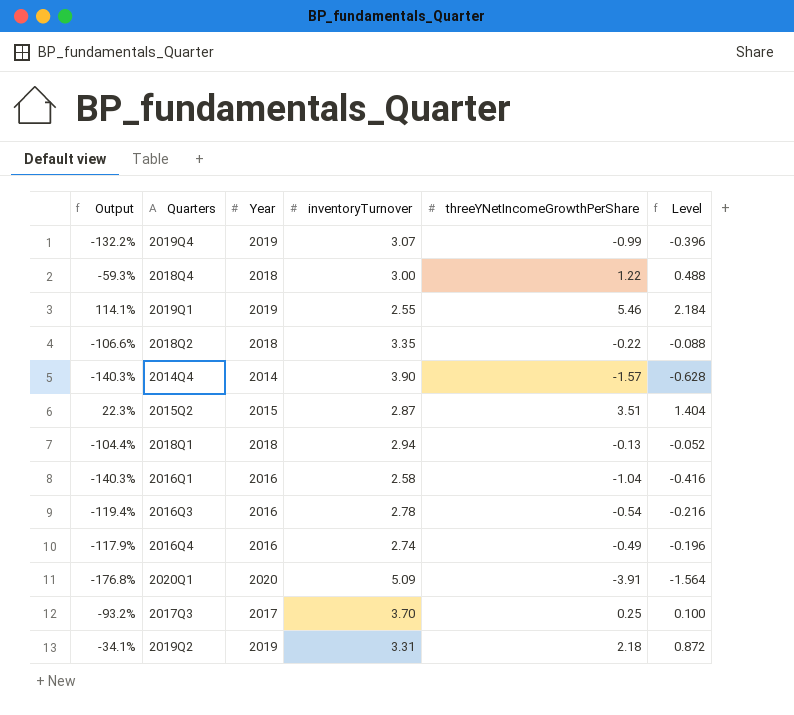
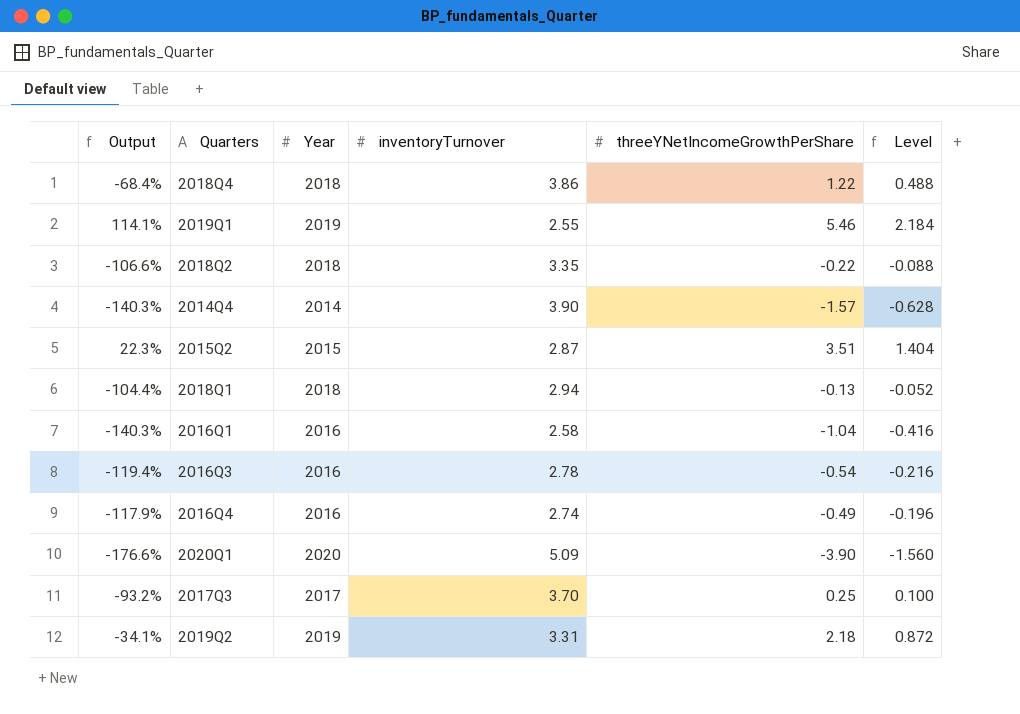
row 2019Q4: -132.2% | 2019 | 3.07 | -0.99 | -0.396 -> none
2018Q4 | Output: -59.3% -> -68.4%
2018Q4 | inventoryTurnover: 3.00 -> 3.86
2020Q1 | Output: -176.8% -> -176.6%
2020Q1 | threeYNetIncomeGrowthPerShare: -3.91 -> -3.90
2020Q1 | Level: -1.564 -> -1.560

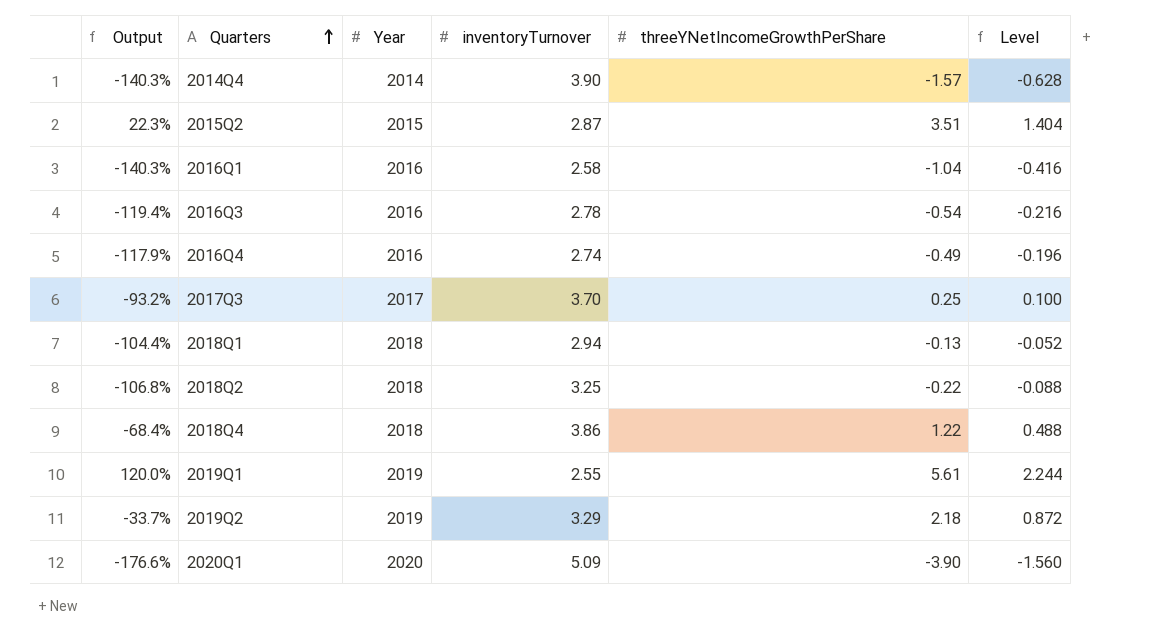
row order: none -> Quarters ascending
2018Q2 | Output: -106.6% -> -106.8%
2018Q2 | inventoryTurnover: 3.35 -> 3.25
2019Q1 | Output: 114.1% -> 120.0%
2019Q1 | threeYNetIncomeGrowthPerShare: 5.46 -> 5.61
2019Q1 | Level: 2.184 -> 2.244
2019Q2 | Output: -34.1% -> -33.7%
2019Q2 | inventoryTurnover: 3.31 -> 3.29

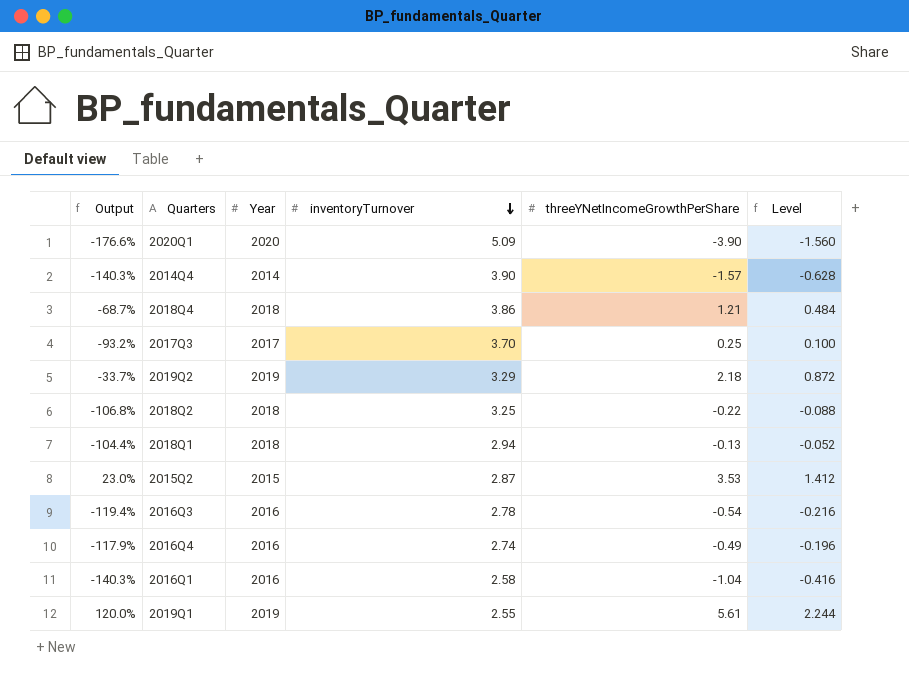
row order: Quarters ascending -> inventoryTurnover descending
2018Q4 | Output: -68.4% -> -68.7%
2018Q4 | threeYNetIncomeGrowthPerShare: 1.22 -> 1.21
2018Q4 | Level: 0.488 -> 0.484
2015Q2 | Output: 22.3% -> 23.0%
2015Q2 | threeYNetIncomeGrowthPerShare: 3.51 -> 3.53
2015Q2 | Level: 1.404 -> 1.412

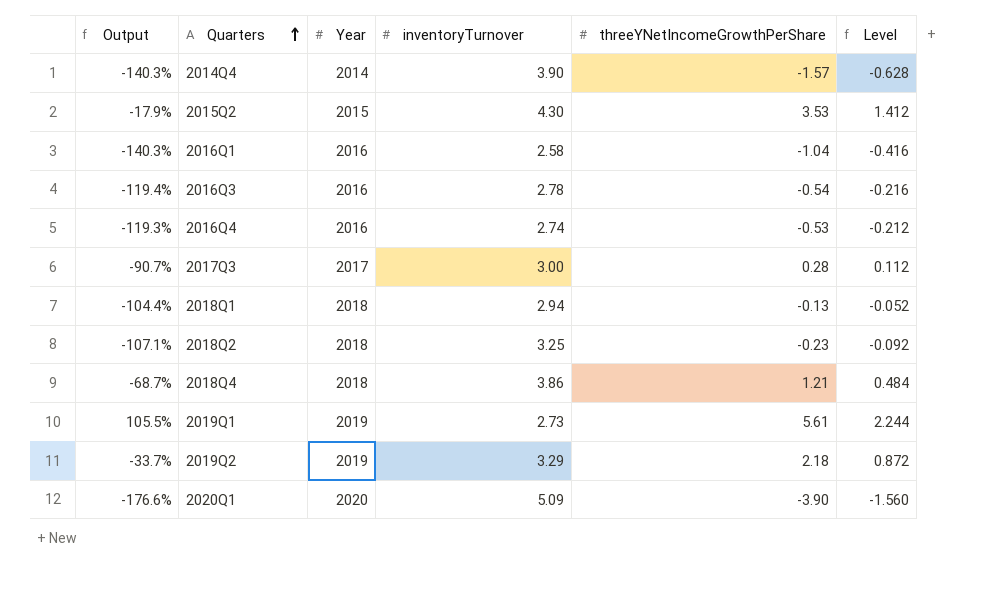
row order: inventoryTurnover descending -> Quarters ascending
2015Q2 | Output: 23.0% -> -17.9%
2015Q2 | inventoryTurnover: 2.87 -> 4.30
2016Q4 | Output: -117.9% -> -119.3%
2016Q4 | threeYNetIncomeGrowthPerShare: -0.49 -> -0.53
2016Q4 | Level: -0.196 -> -0.212
2017Q3 | Output: -93.2% -> -90.7%
2017Q3 | inventoryTurnover: 3.70 -> 3.00
2017Q3 | threeYNetIncomeGrowthPerShare: 0.25 -> 0.28
2017Q3 | Level: 0.100 -> 0.112
2018Q2 | Output: -106.8% -> -107.1%
2018Q2 | threeYNetIncomeGrowthPerShare: -0.22 -> -0.23
2018Q2 | Level: -0.088 -> -0.092
2019Q1 | Output: 120.0% -> 105.5%
2019Q1 | inventoryTurnover: 2.55 -> 2.73

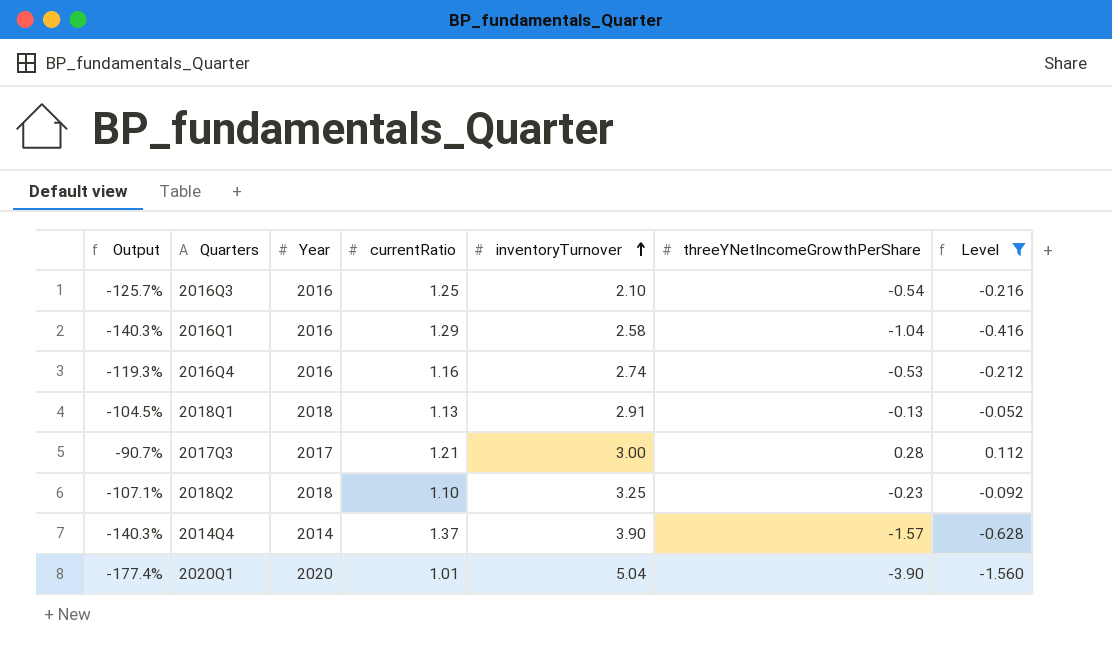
filter: none -> Level <= 0.112
row order: Quarters ascending -> inventoryTurnover ascending
column currentRatio | position: none -> 4
2016Q3 | Output: -119.4% -> -125.7%
2016Q3 | inventoryTurnover: 2.78 -> 2.10
2018Q1 | Output: -104.4% -> -104.5%
2018Q1 | inventoryTurnover: 2.94 -> 2.91
2020Q1 | Output: -176.6% -> -177.4%
2020Q1 | inventoryTurnover: 5.09 -> 5.04

